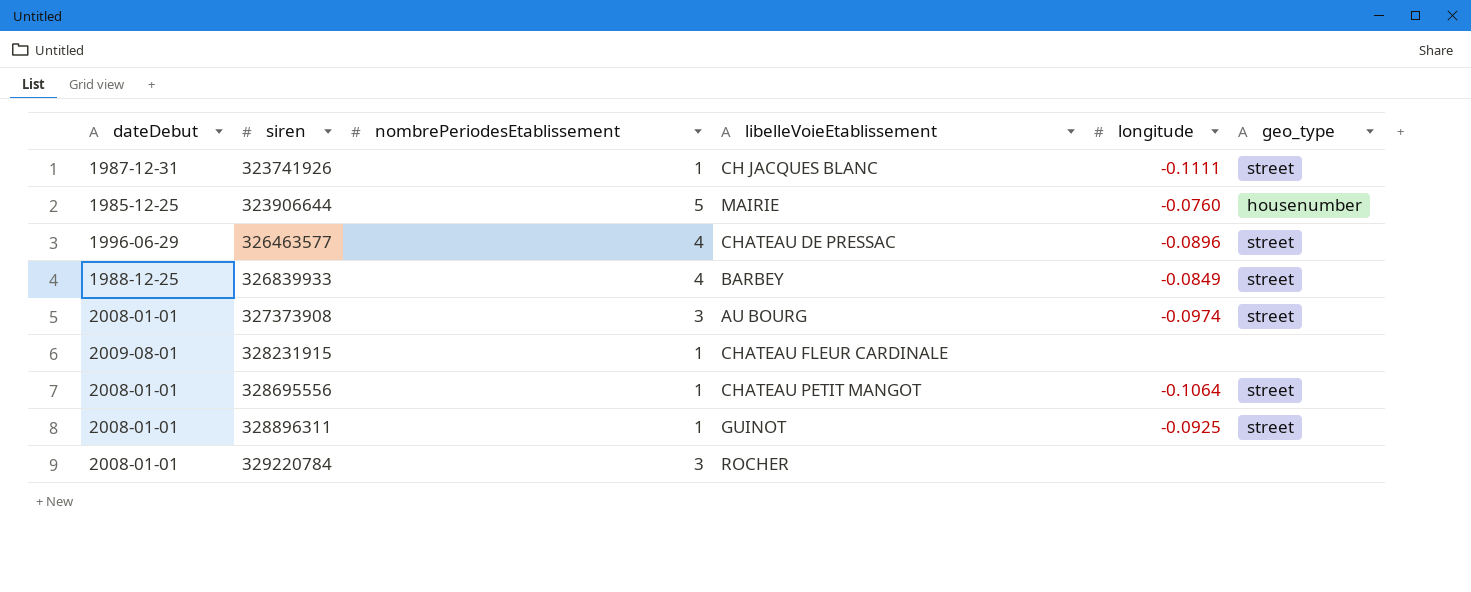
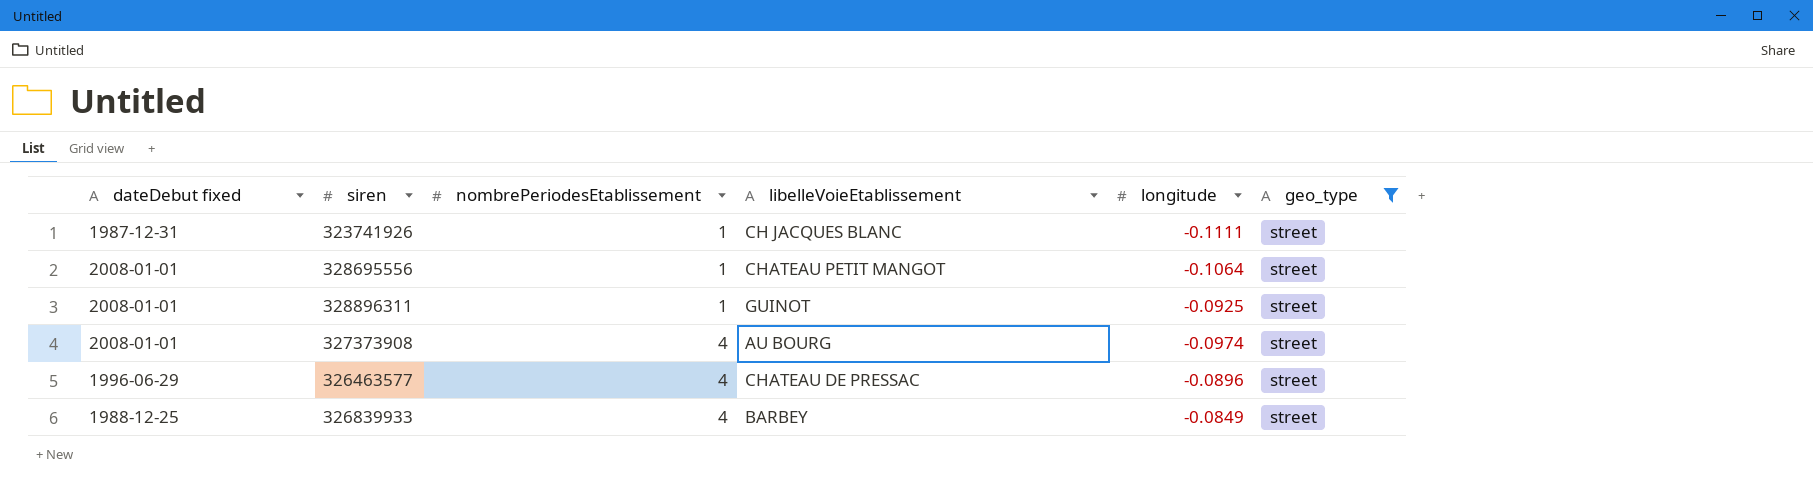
filter: none -> geo_type = street
row order: siren ascending -> nombrePeriodesEtablissement ascending
column name: dateDebut -> dateDebut fixed
327373908 | nombrePeriodesEtablissement: 3 -> 4

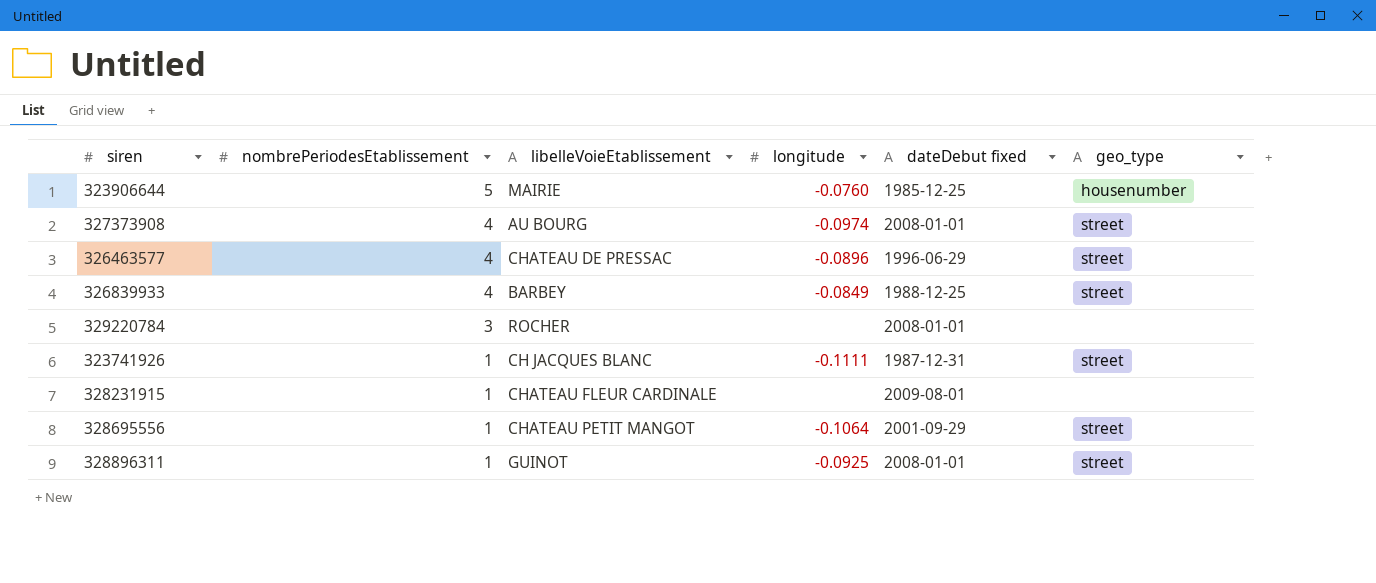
filter: geo_type = street -> none
row order: nombrePeriodesEtablissement ascending -> nombrePeriodesEtablissement descending
column dateDebut fixed | position: 1 -> 5
328695556 | dateDebut fixed: 2008-01-01 -> 2001-09-29

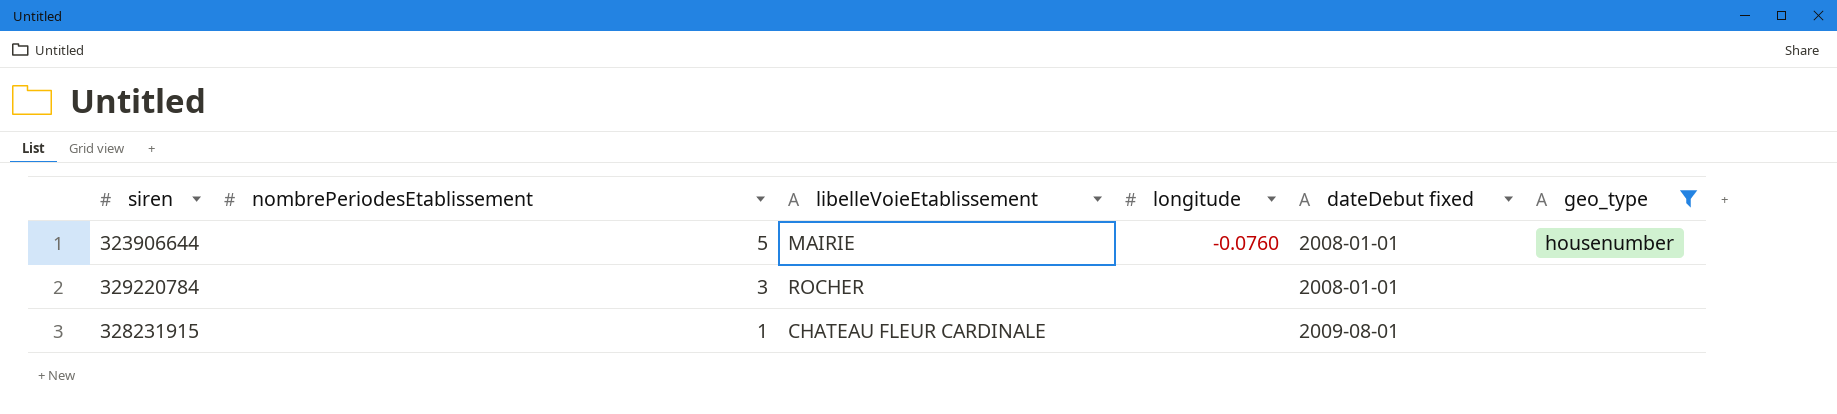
filter: none -> geo_type != street
323906644 | dateDebut fixed: 1985-12-25 -> 2008-01-01

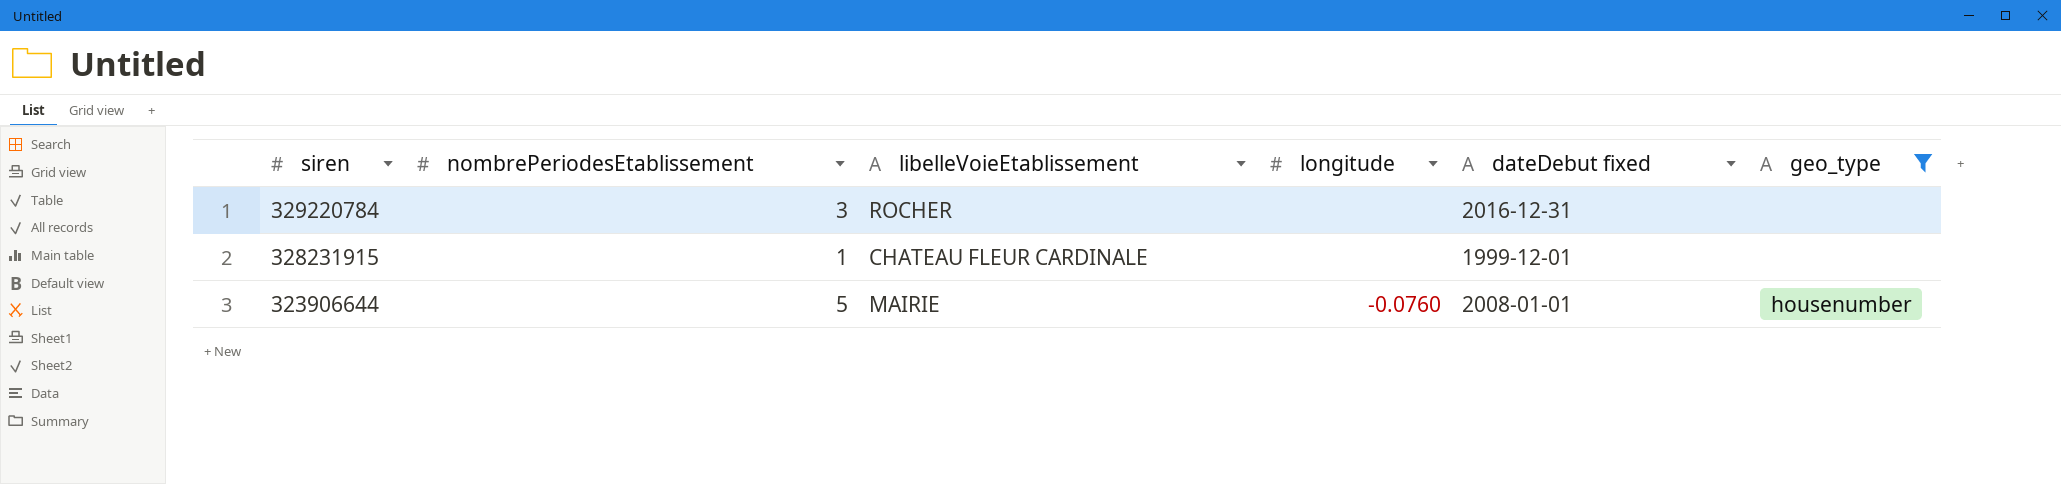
row order: nombrePeriodesEtablissement descending -> siren descending
329220784 | dateDebut fixed: 2008-01-01 -> 2016-12-31
328231915 | dateDebut fixed: 2009-08-01 -> 1999-12-01

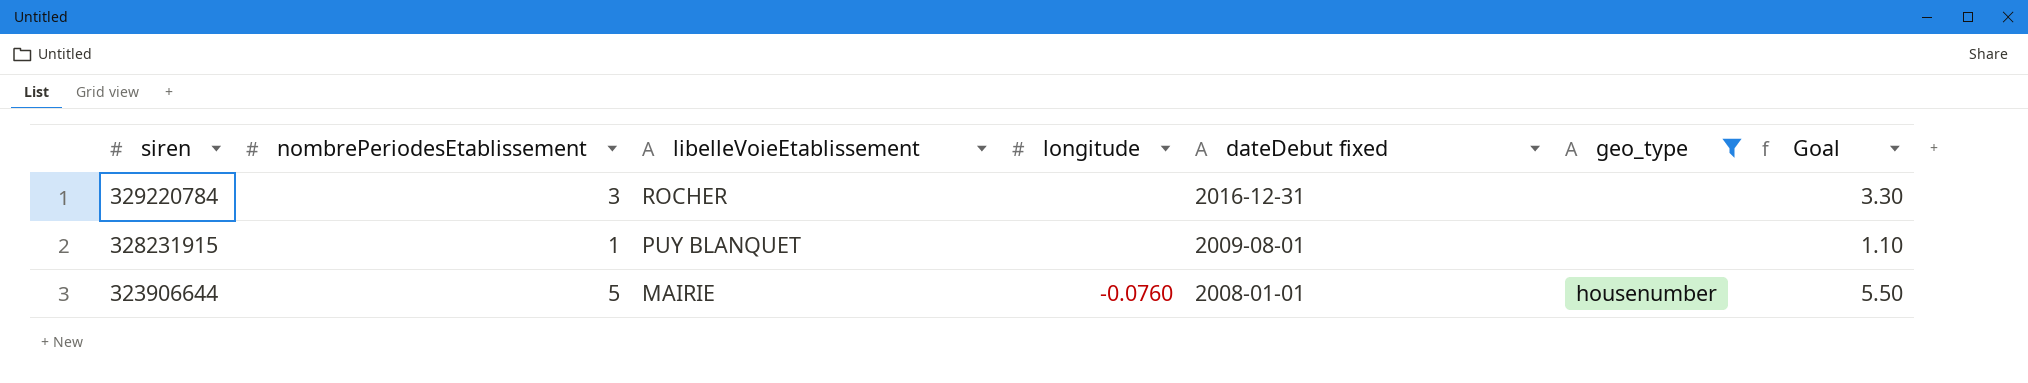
column Goal | formula: none -> [nombrePeriodesEtablissement] * 1.1
328231915 | libelleVoieEtablissement: CHATEAU FLEUR CARDINALE -> PUY BLANQUET
328231915 | dateDebut fixed: 1999-12-01 -> 2009-08-01

